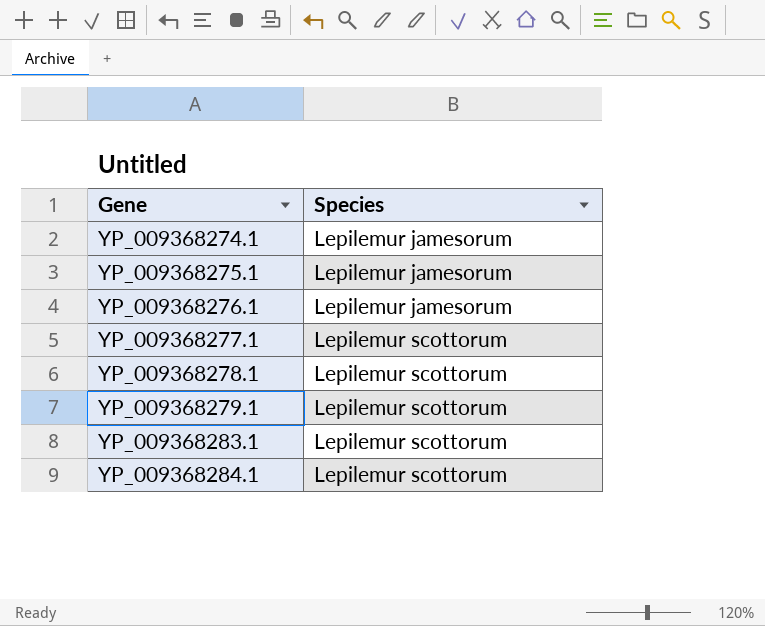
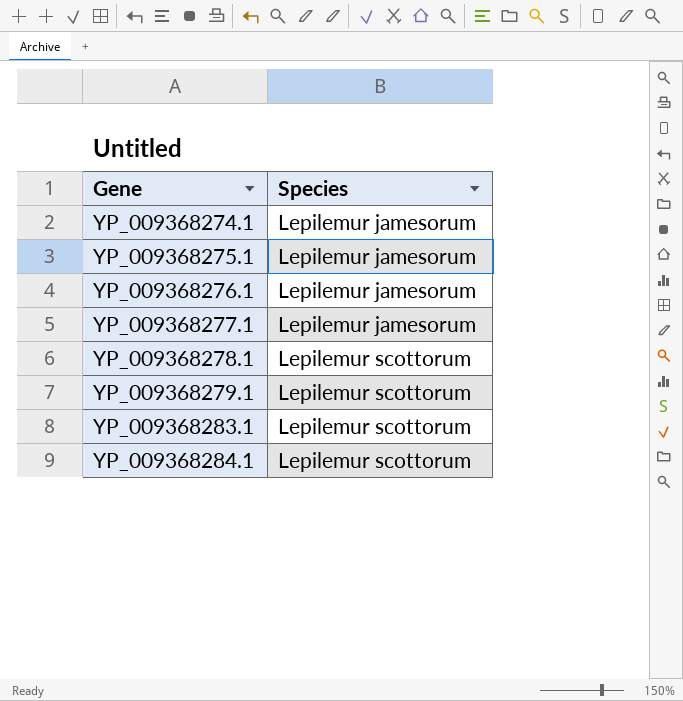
YP_009368277.1 | Species: Lepilemur scottorum -> Lepilemur jamesorum

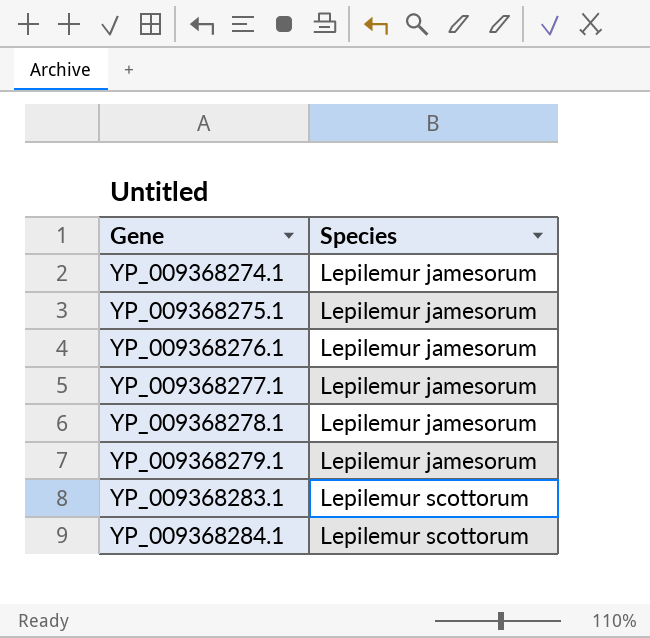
YP_009368278.1 | Species: Lepilemur scottorum -> Lepilemur jamesorum
YP_009368279.1 | Species: Lepilemur scottorum -> Lepilemur jamesorum

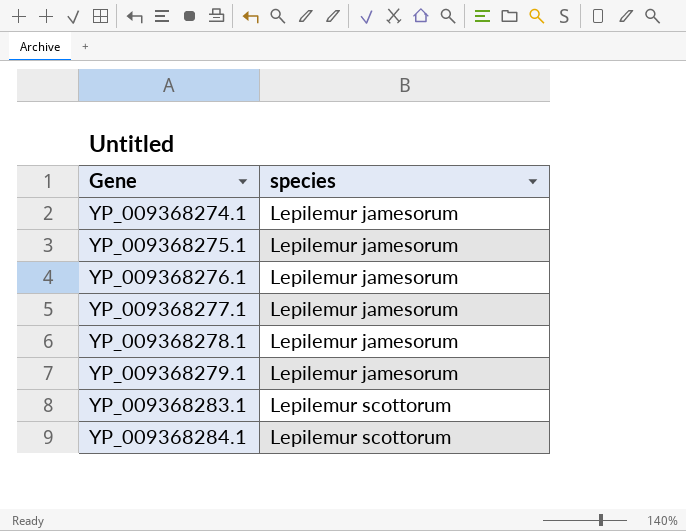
column name: Species -> species

